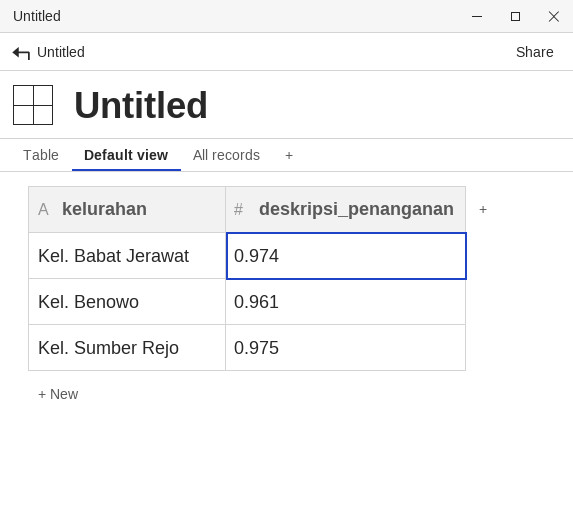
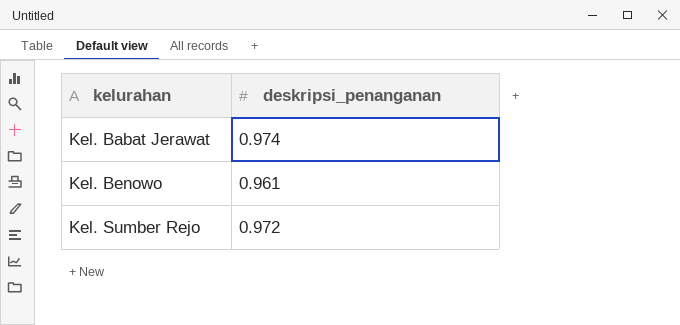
Kel. Sumber Rejo | deskripsi_penanganan: 0.975 -> 0.972

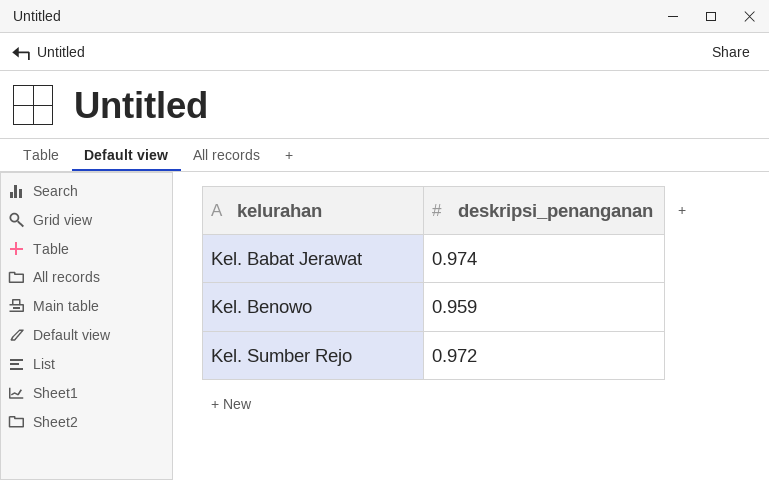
Kel. Benowo | deskripsi_penanganan: 0.961 -> 0.959

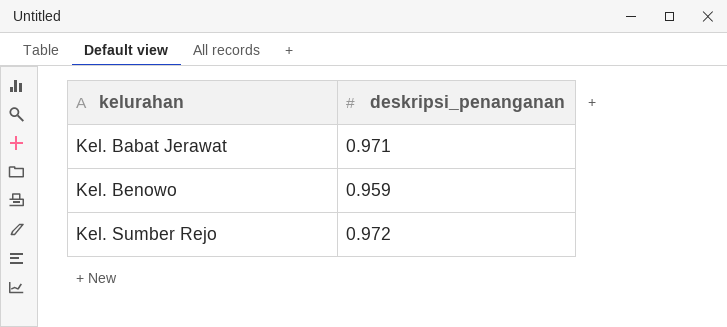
Kel. Babat Jerawat | deskripsi_penanganan: 0.974 -> 0.971

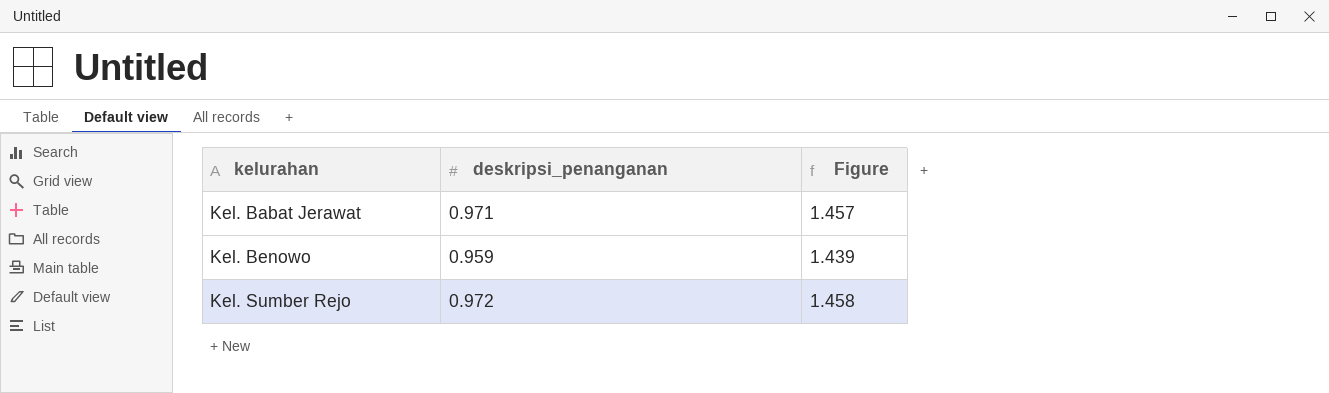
column Figure | formula: none -> [deskripsi_penanganan] * 1.5

